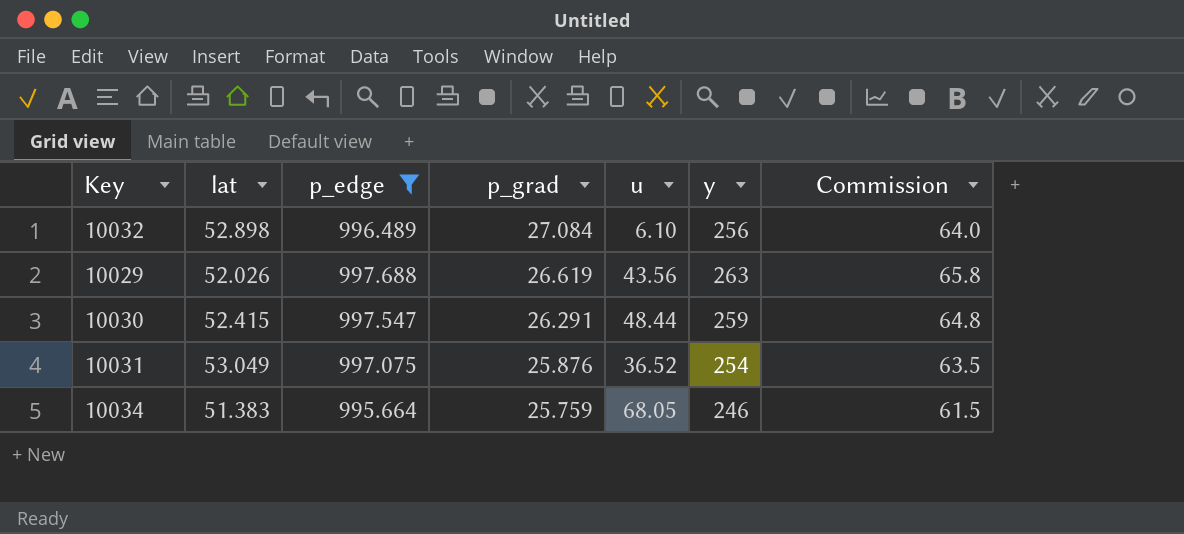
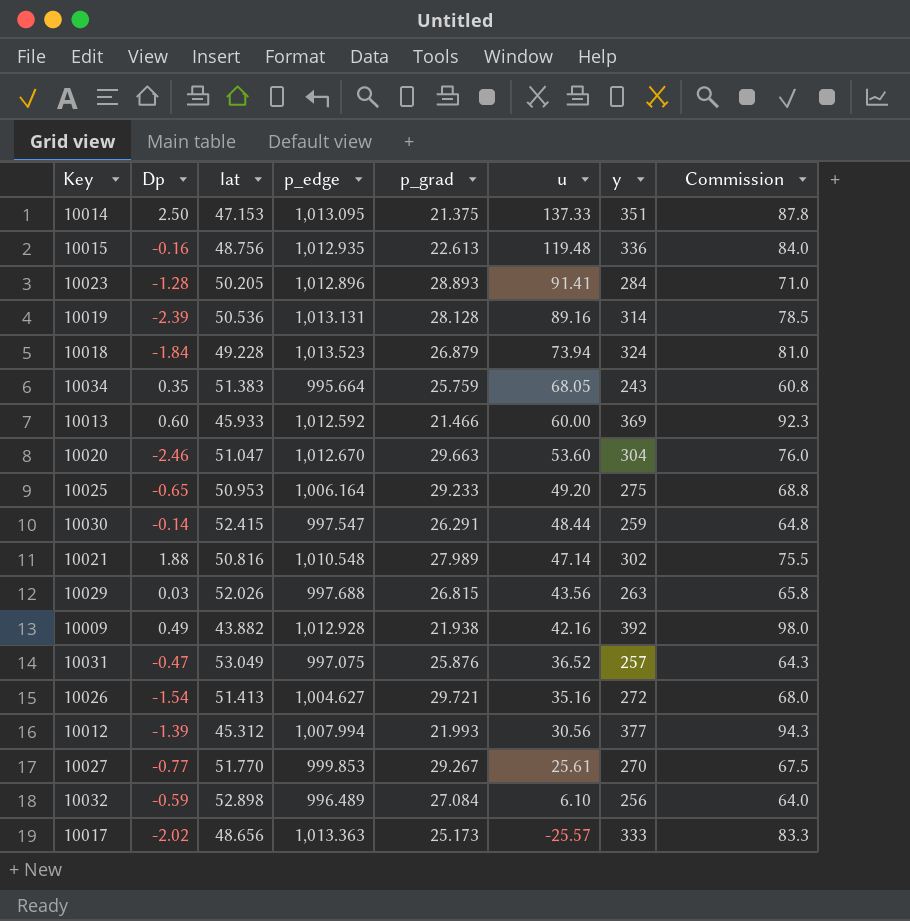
filter: p_edge <= 997.688 -> none
row order: p_grad descending -> u descending
column Dp | position: none -> 2
10034 | y: 246 -> 243
10034 | Commission: 61.5 -> 60.8
10029 | p_grad: 26.619 -> 26.815
10031 | y: 254 -> 257
10031 | Commission: 63.5 -> 64.3

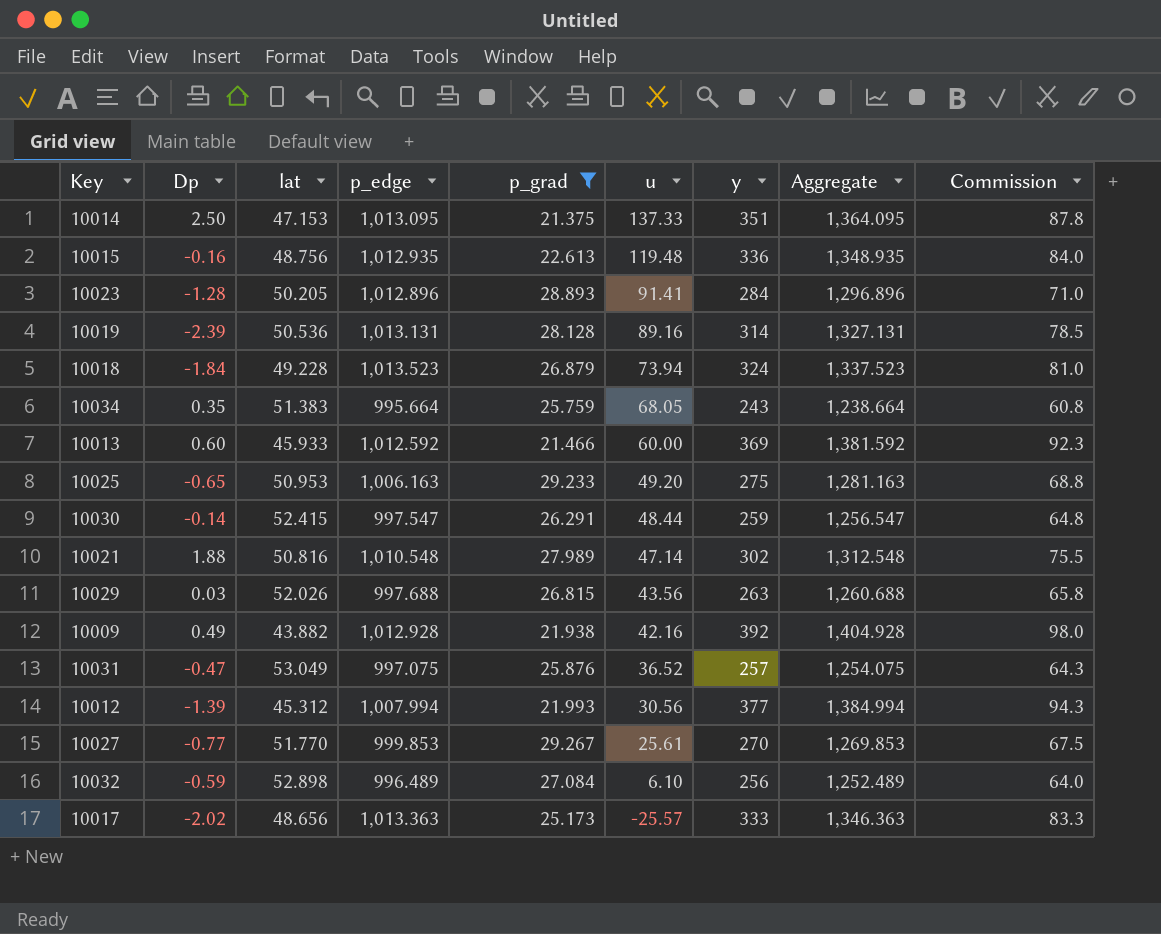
filter: none -> p_grad <= 29.267
column Aggregate | formula: none -> [p_edge] + [y]
10025 | p_edge: 1,006.164 -> 1,006.163

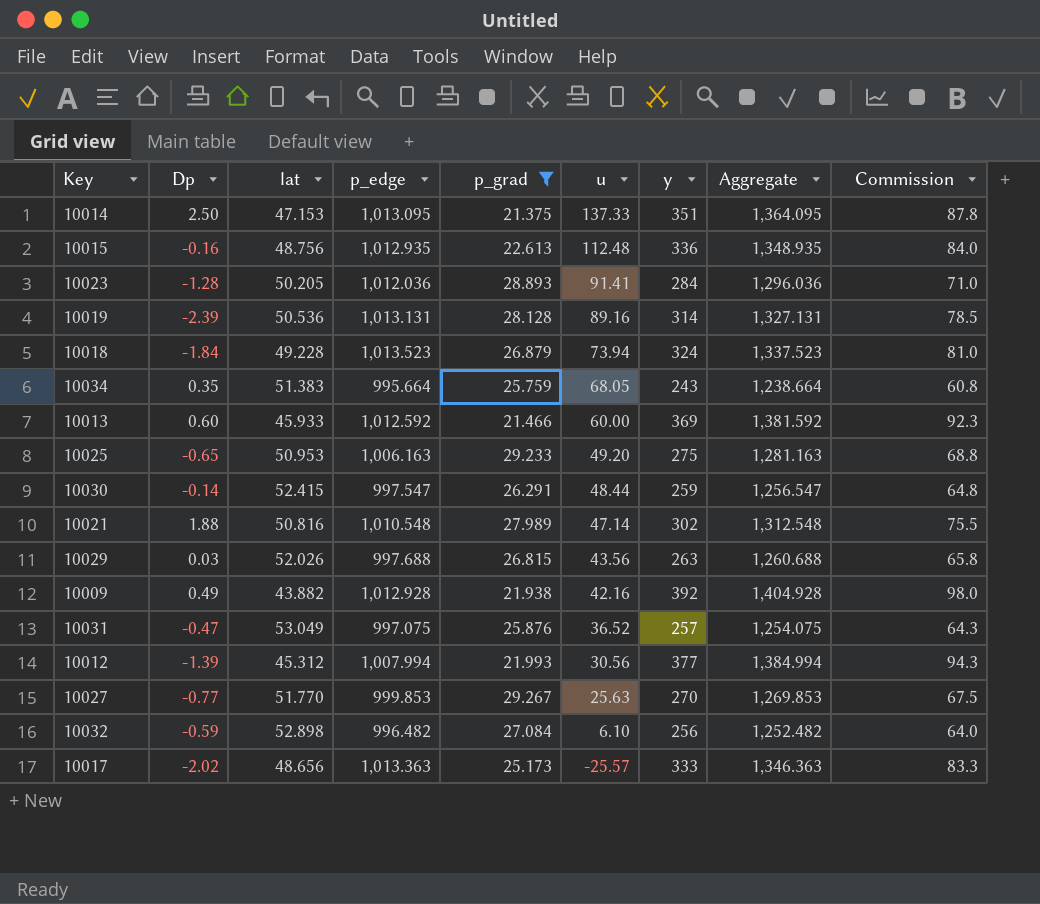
10015 | u: 119.48 -> 112.48
10023 | p_edge: 1,012.896 -> 1,012.036
10023 | Aggregate: 1,296.896 -> 1,296.036
10027 | u: 25.61 -> 25.63
10032 | p_edge: 996.489 -> 996.482
10032 | Aggregate: 1,252.489 -> 1,252.482

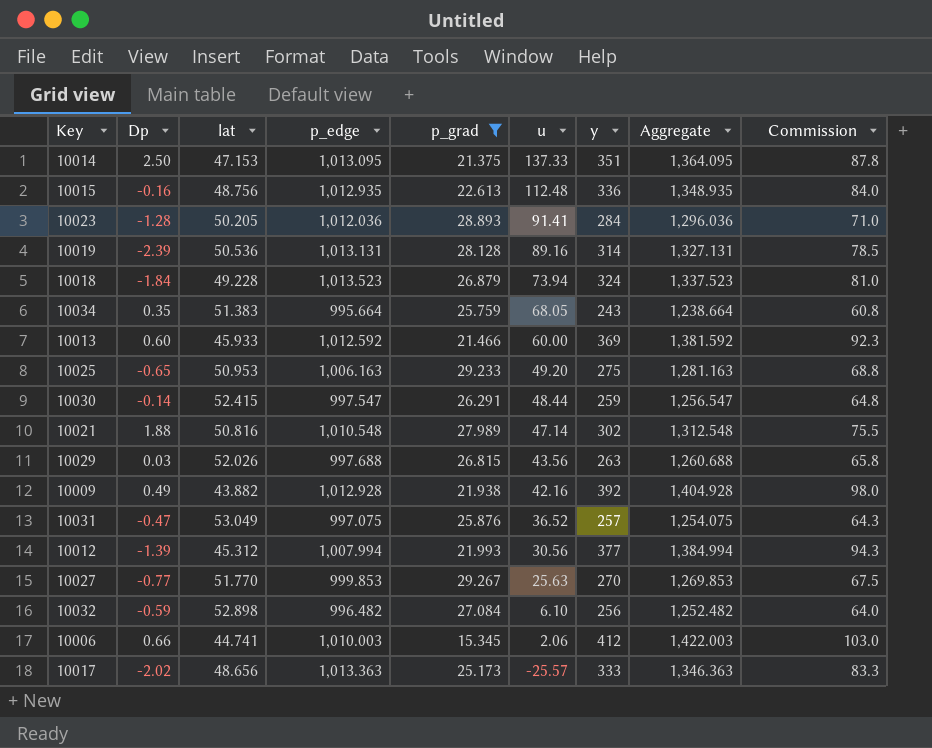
row 10006: none -> 0.66 | 44.741 | 1,010.003 | 15.345 | 2.06 | 412 | 1,422.003 | 103.0

